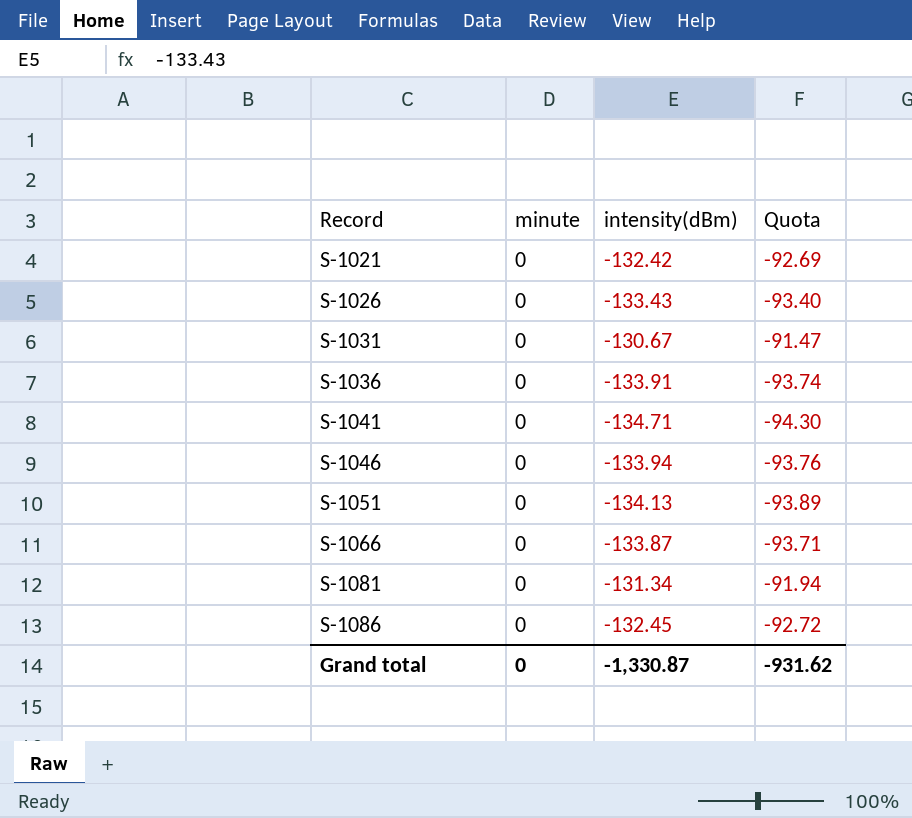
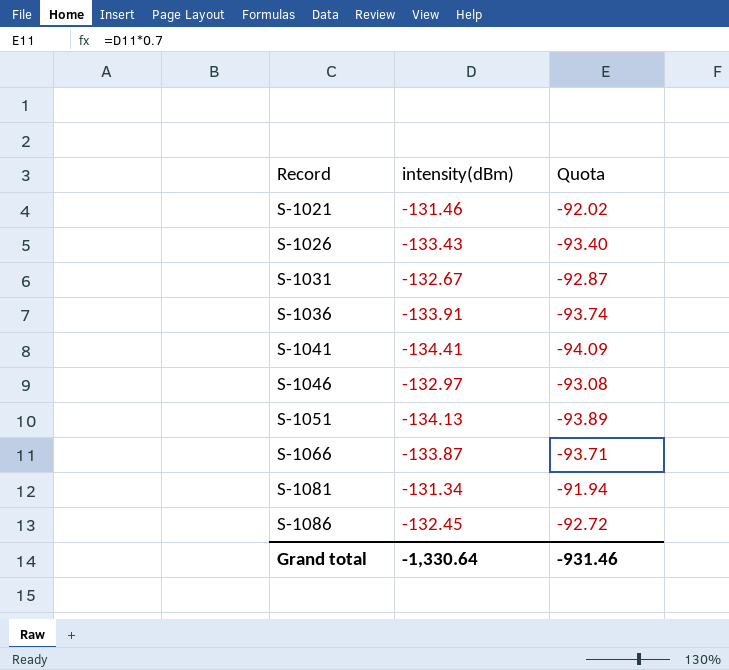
column minute | position: 2 -> none
S-1021 | intensity(dBm): -132.42 -> -131.46
S-1021 | Quota: -92.69 -> -92.02
S-1031 | intensity(dBm): -130.67 -> -132.67
S-1031 | Quota: -91.47 -> -92.87
S-1041 | intensity(dBm): -134.71 -> -134.41
S-1041 | Quota: -94.30 -> -94.09
S-1046 | intensity(dBm): -133.94 -> -132.97
S-1046 | Quota: -93.76 -> -93.08
Grand total | intensity(dBm): -1,330.87 -> -1,330.64
Grand total | Quota: -931.62 -> -931.46

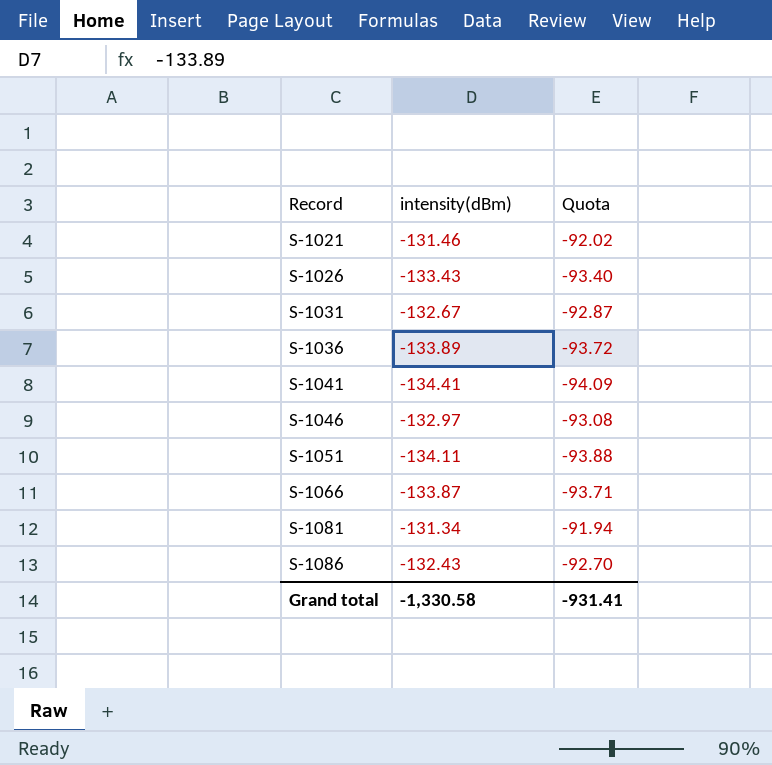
S-1036 | intensity(dBm): -133.91 -> -133.89
S-1036 | Quota: -93.74 -> -93.72
S-1051 | intensity(dBm): -134.13 -> -134.11
S-1051 | Quota: -93.89 -> -93.88
S-1086 | intensity(dBm): -132.45 -> -132.43
S-1086 | Quota: -92.72 -> -92.70
Grand total | intensity(dBm): -1,330.64 -> -1,330.58
Grand total | Quota: -931.46 -> -931.41

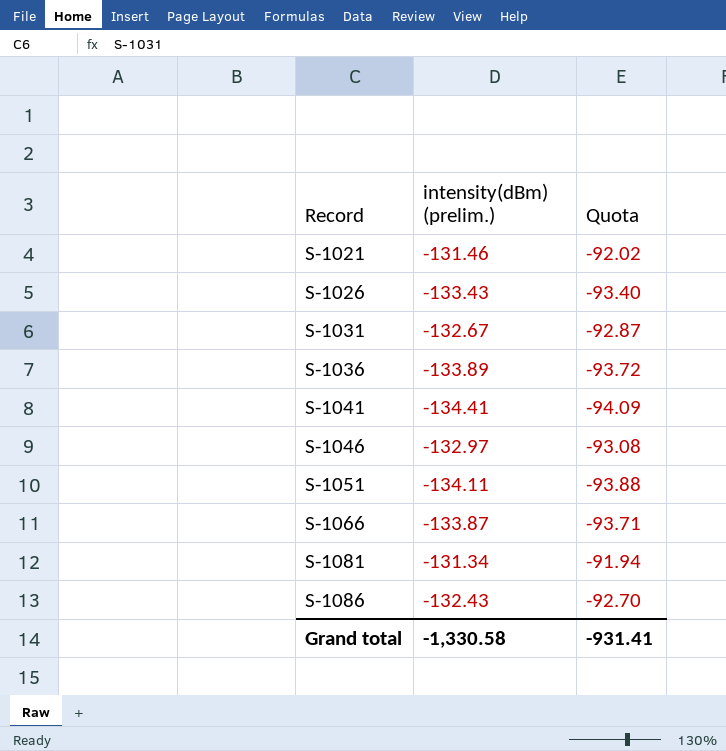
column name: intensity(dBm) -> intensity(dBm) (prelim.)

